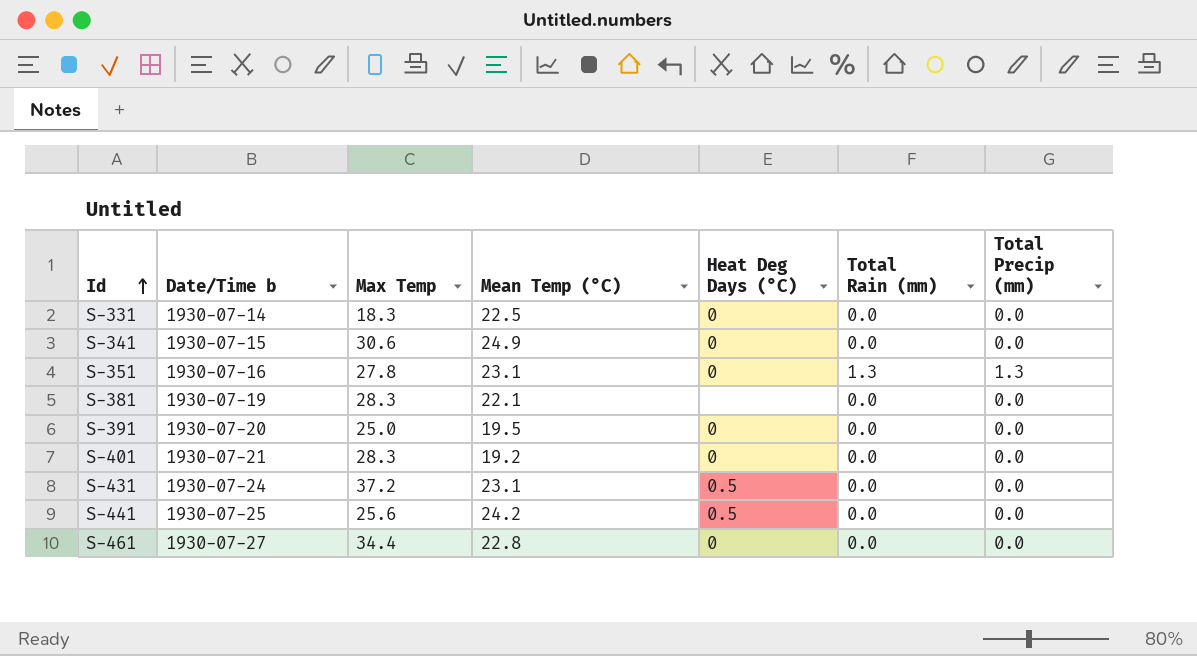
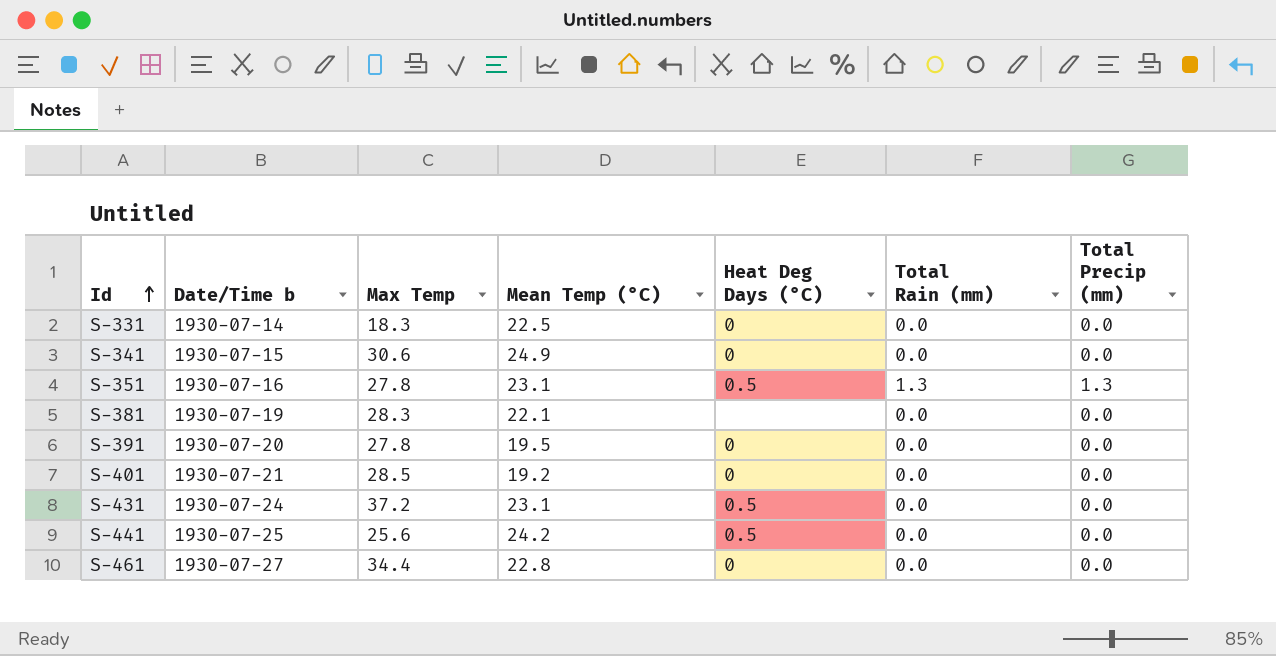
S-351 | Heat Deg Days (°C): 0 -> 0.5
S-391 | Max Temp: 25.0 -> 27.8
S-401 | Max Temp: 28.3 -> 28.5

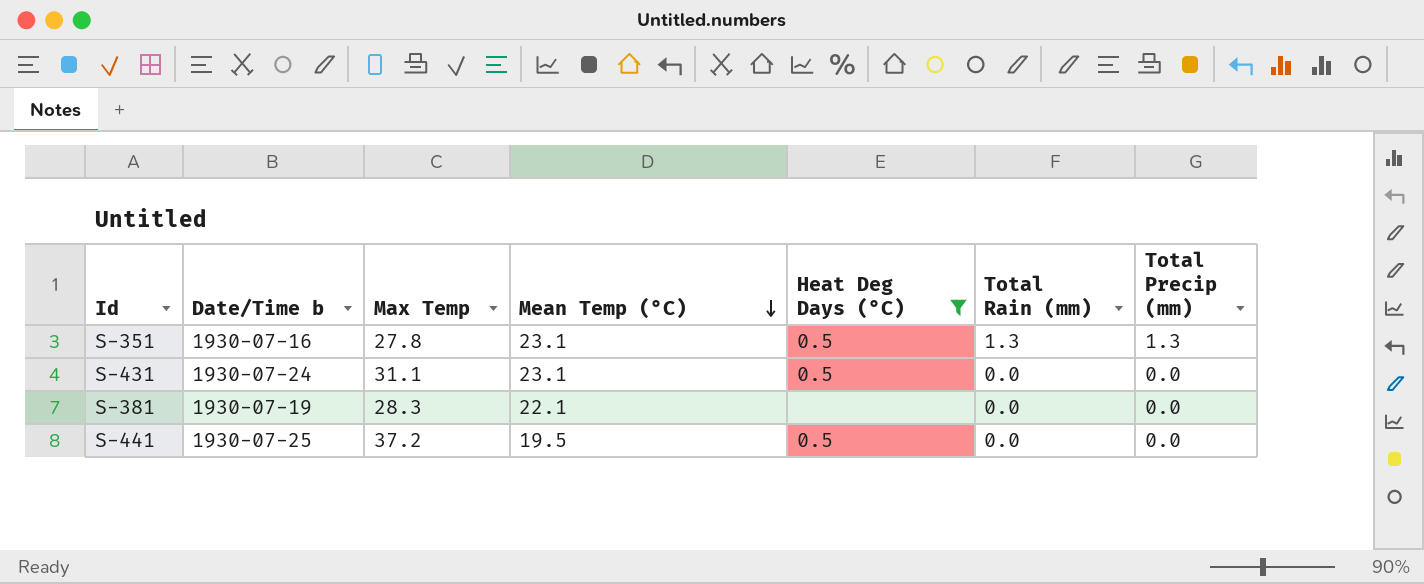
filter: none -> Heat Deg Days (°C) != 0
row order: Id ascending -> Mean Temp (°C) descending
S-431 | Max Temp: 37.2 -> 31.1
S-441 | Max Temp: 25.6 -> 37.2
S-441 | Mean Temp (°C): 24.2 -> 19.5

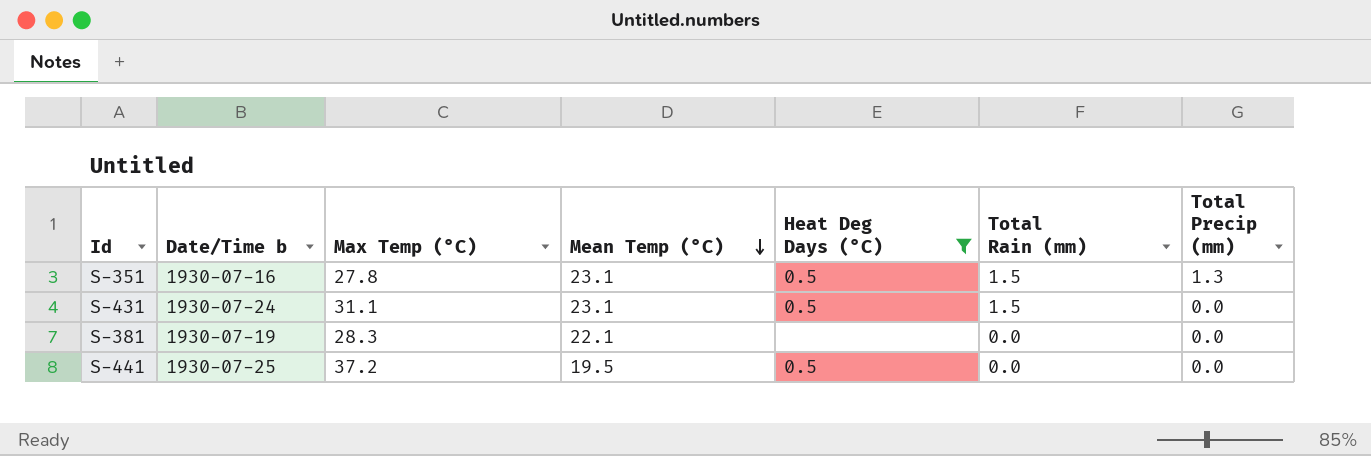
column name: Max Temp -> Max Temp (°C)
S-351 | Total Rain (mm): 1.3 -> 1.5
S-431 | Total Rain (mm): 0.0 -> 1.5

